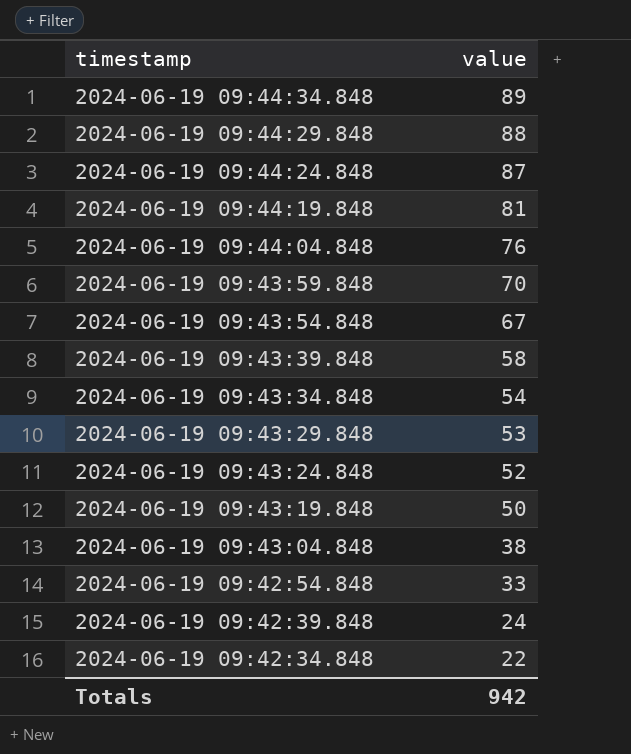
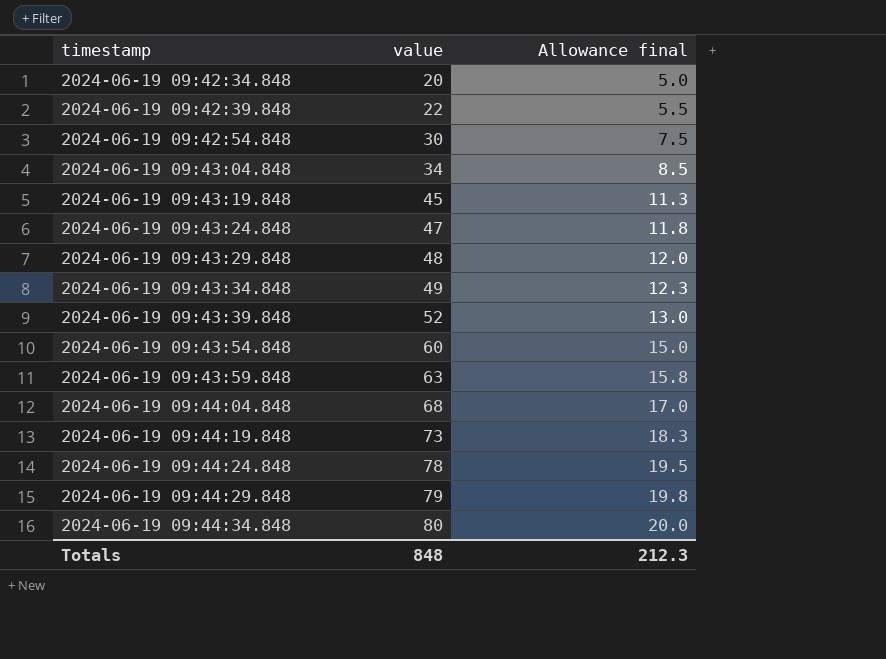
row order: timestamp descending -> timestamp ascending
column Allowance final | formula: none -> [value] * 0.25
2024-06-19 09:42:34.848 | value: 22 -> 20
2024-06-19 09:42:39.848 | value: 24 -> 22
2024-06-19 09:42:54.848 | value: 33 -> 30
2024-06-19 09:43:04.848 | value: 38 -> 34
2024-06-19 09:43:19.848 | value: 50 -> 45
2024-06-19 09:43:24.848 | value: 52 -> 47
2024-06-19 09:43:29.848 | value: 53 -> 48
2024-06-19 09:43:34.848 | value: 54 -> 49
2024-06-19 09:43:39.848 | value: 58 -> 52
2024-06-19 09:43:54.848 | value: 67 -> 60
2024-06-19 09:43:59.848 | value: 70 -> 63
2024-06-19 09:44:04.848 | value: 76 -> 68
2024-06-19 09:44:19.848 | value: 81 -> 73
2024-06-19 09:44:24.848 | value: 87 -> 78
2024-06-19 09:44:29.848 | value: 88 -> 79
2024-06-19 09:44:34.848 | value: 89 -> 80
Totals | value: 942 -> 848

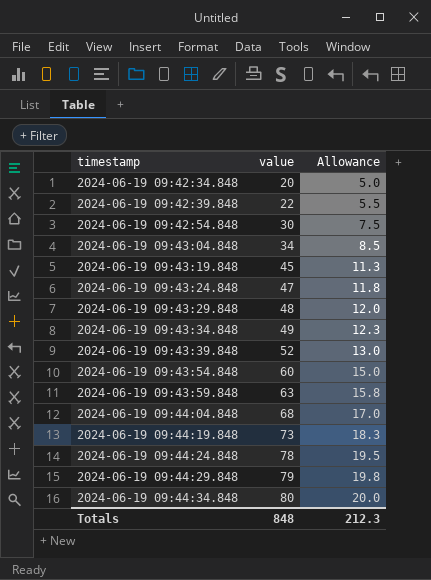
column name: Allowance final -> Allowance

